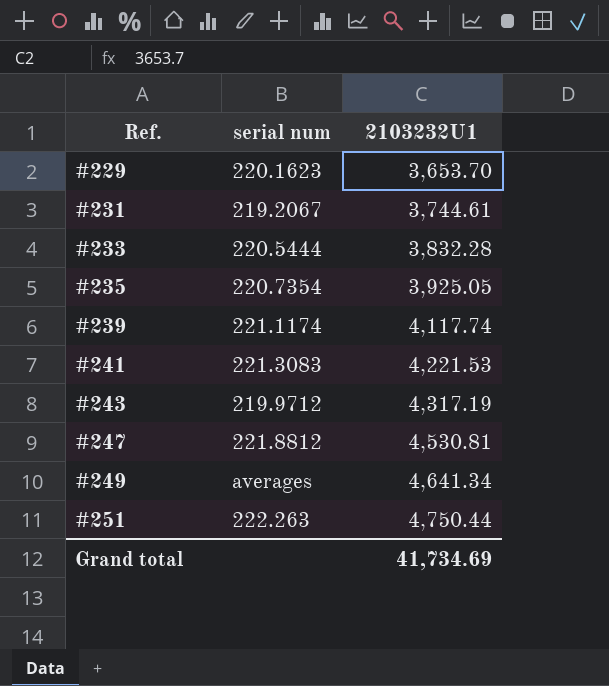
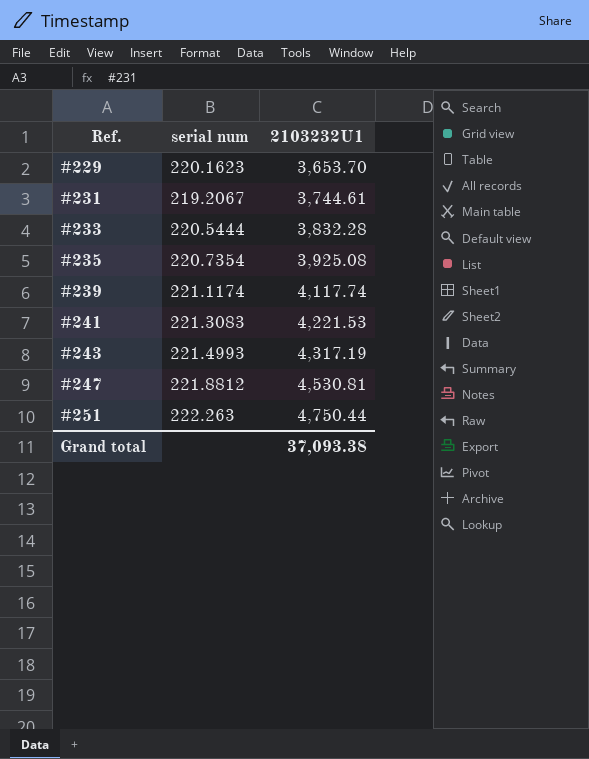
row #249: averages | 4,641.34 -> none
#235 | 2103232U1: 3,925.05 -> 3,925.08
#243 | serial num: 219.9712 -> 221.4993
Grand total | 2103232U1: 41,734.69 -> 37,093.38

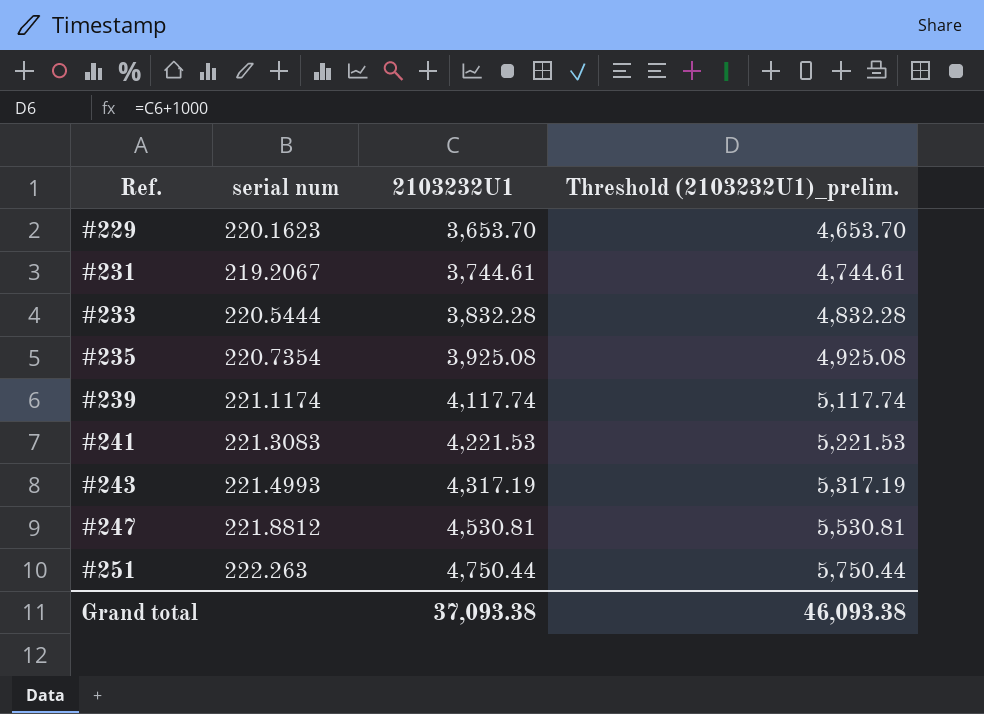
column Threshold (2103232U1)_prelim. | formula: none -> [2103232U1] + 1000

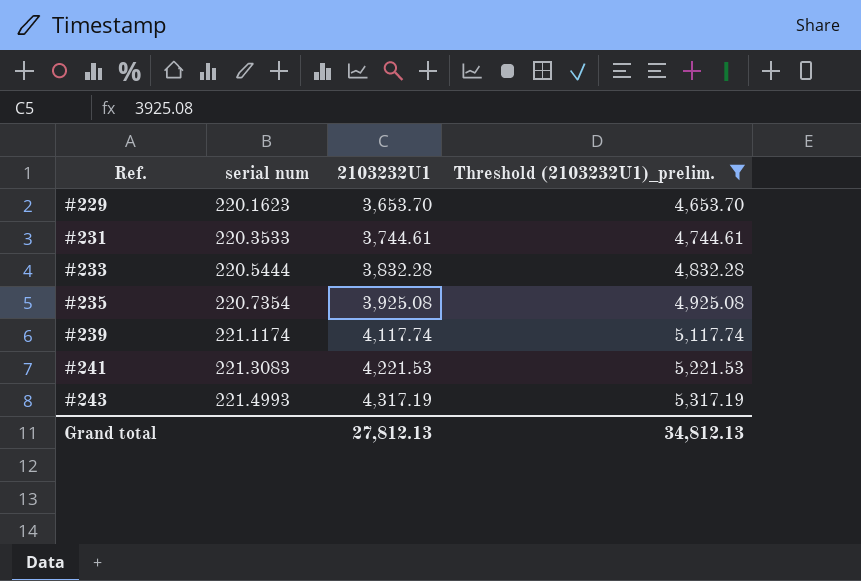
filter: none -> Threshold (2103232U1)_prelim. <= 5,317.19
#231 | serial num: 219.2067 -> 220.3533
Grand total | 2103232U1: 37,093.38 -> 27,812.13
Grand total | Threshold (2103232U1)_prelim.: 46,093.38 -> 34,812.13

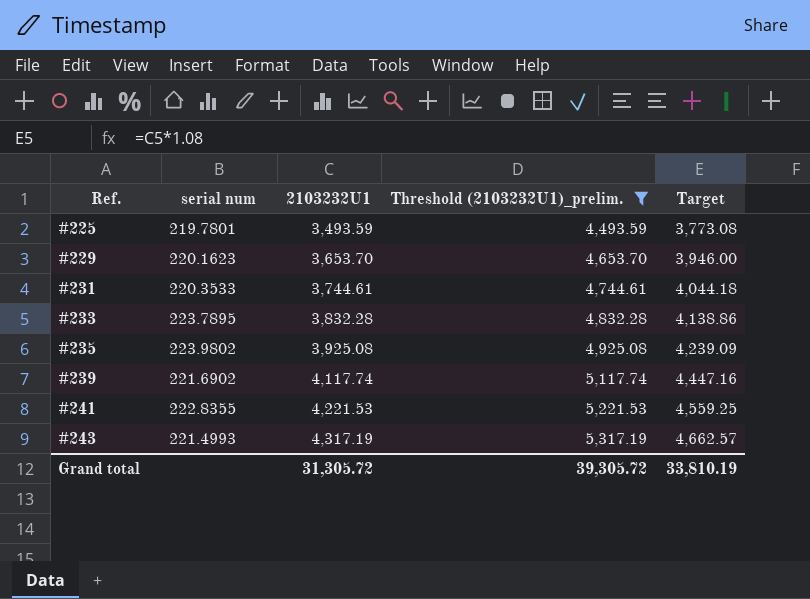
column Target | formula: none -> [2103232U1] * 1.08
row #225: none -> 219.7801 | 3,493.59 | 4,493.59 | 3,773.08
#233 | serial num: 220.5444 -> 223.7895
#235 | serial num: 220.7354 -> 223.9802
#239 | serial num: 221.1174 -> 221.6902
#241 | serial num: 221.3083 -> 222.8355
Grand total | 2103232U1: 27,812.13 -> 31,305.72
Grand total | Threshold (2103232U1)_prelim.: 34,812.13 -> 39,305.72

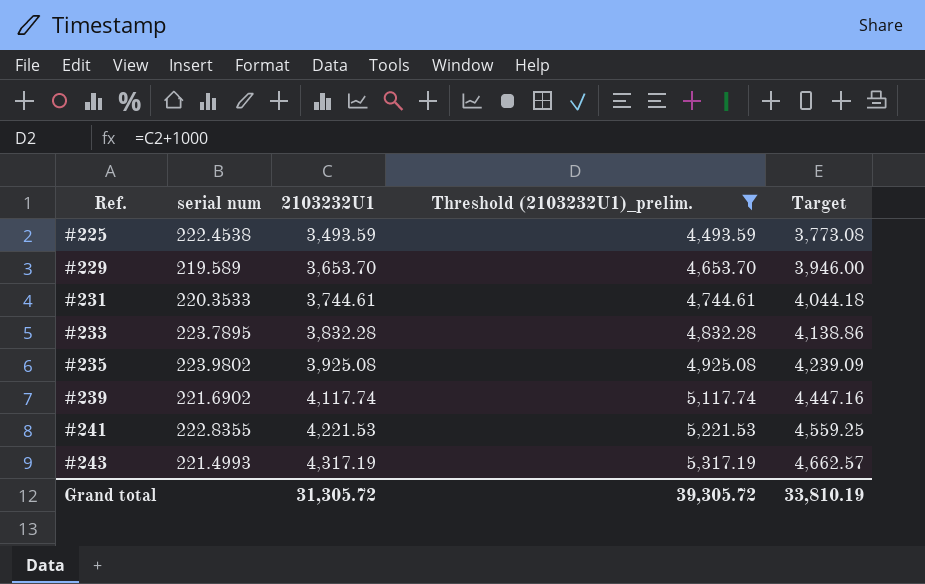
#225 | serial num: 219.7801 -> 222.4538
#229 | serial num: 220.1623 -> 219.589

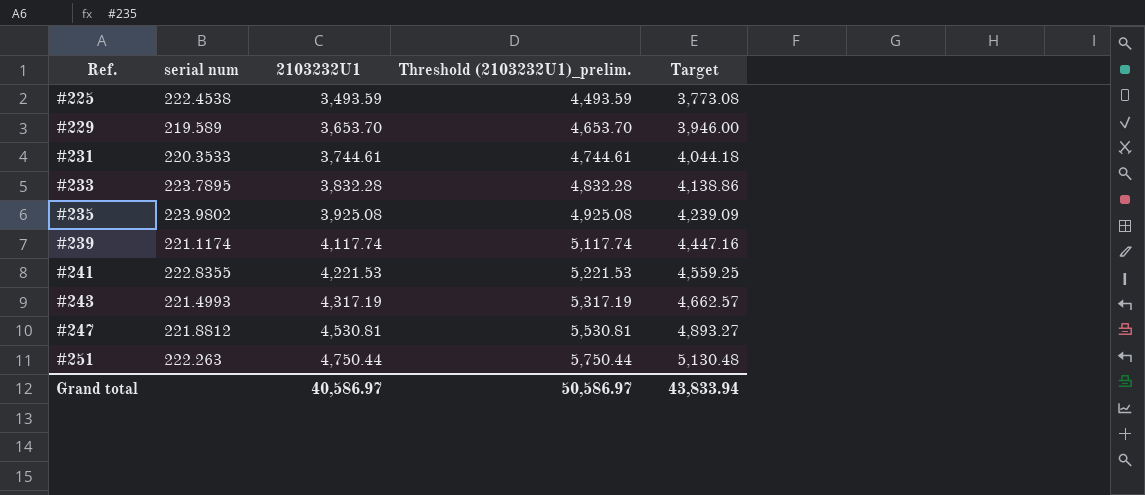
filter: Threshold (2103232U1)_prelim. <= 5,317.19 -> none
#239 | serial num: 221.6902 -> 221.1174
Grand total | 2103232U1: 31,305.72 -> 40,586.97
Grand total | Threshold (2103232U1)_prelim.: 39,305.72 -> 50,586.97
Grand total | Target: 33,810.19 -> 43,833.94

